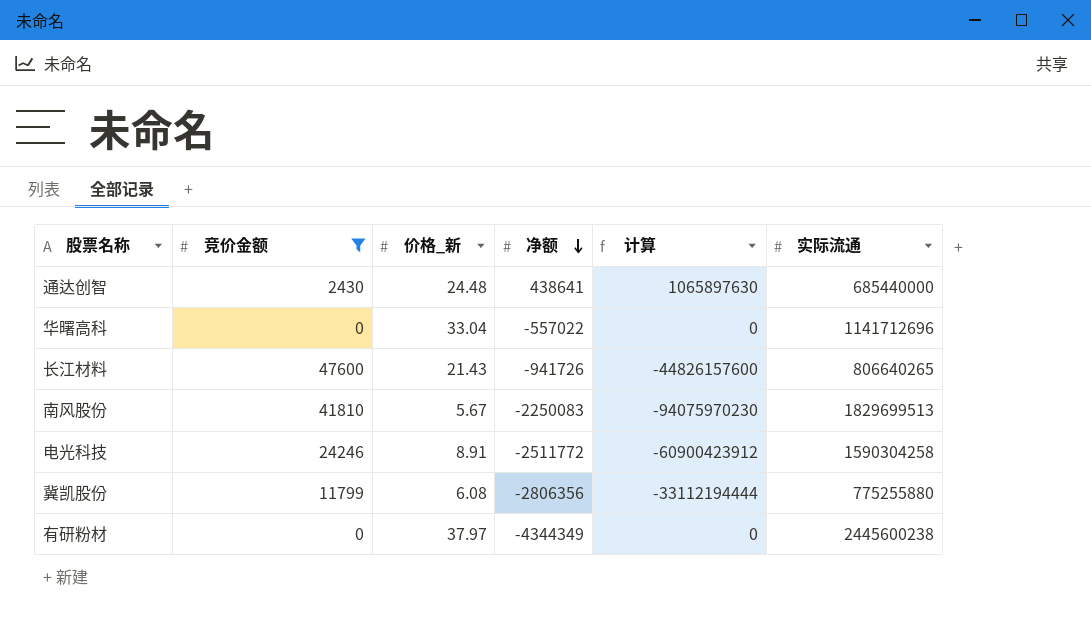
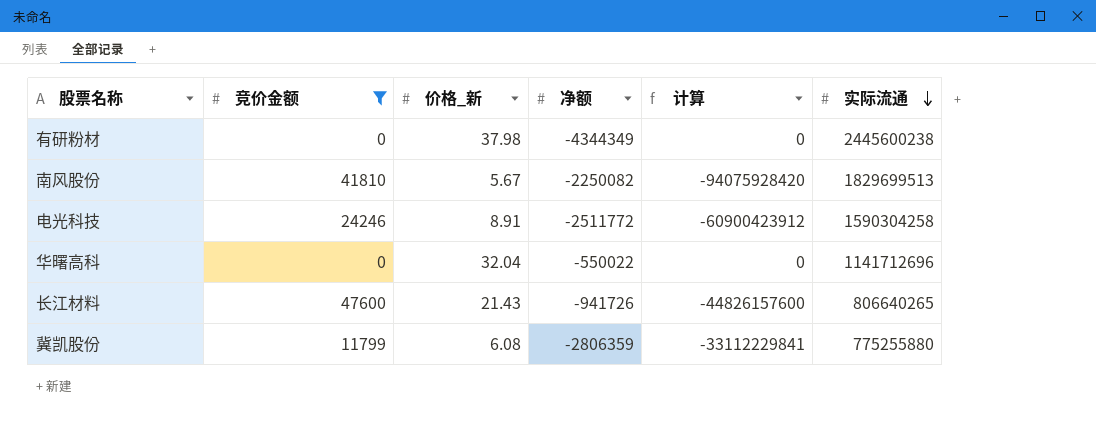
row order: 净额 descending -> 实际流通 descending
row 通达创智: 2430 | 24.48 | 438641 | 1065897630 | 685440000 -> none
有研粉材 | 价格_新: 37.97 -> 37.98
南风股份 | 净额: -2250083 -> -2250082
南风股份 | 计算: -94075970230 -> -94075928420
华曙高科 | 价格_新: 33.04 -> 32.04
华曙高科 | 净额: -557022 -> -550022
冀凯股份 | 净额: -2806356 -> -2806359
冀凯股份 | 计算: -33112194444 -> -33112229841

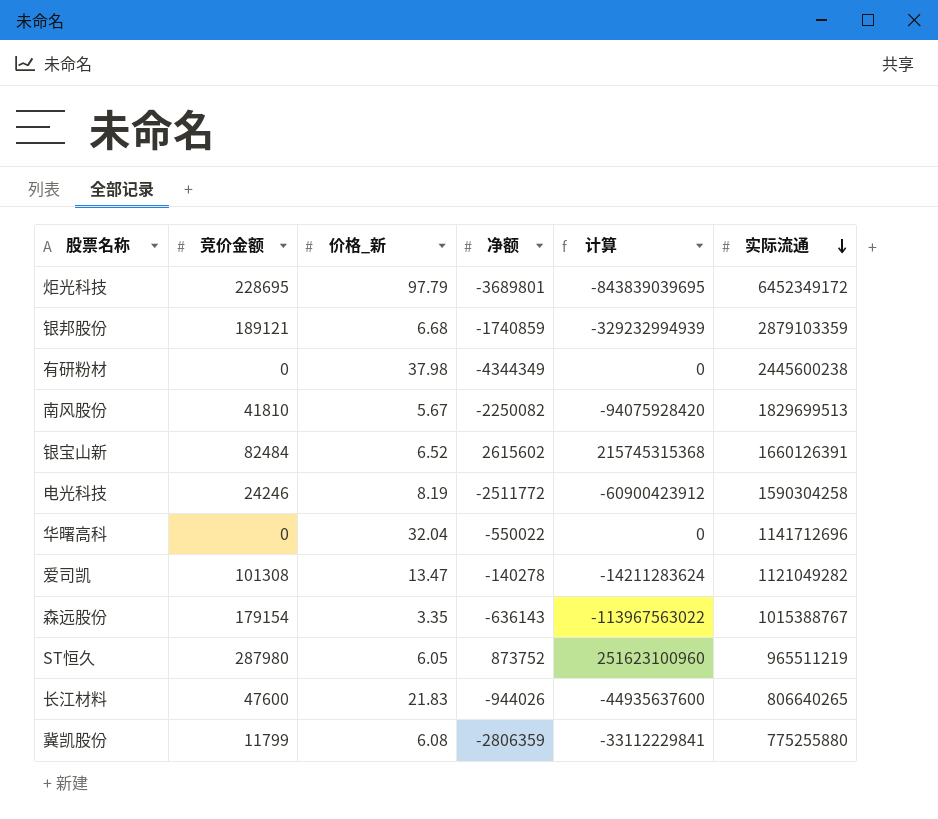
filter: 竞价金额 <= 47600 -> none
电光科技 | 价格_新: 8.91 -> 8.19
长江材料 | 价格_新: 21.43 -> 21.83
长江材料 | 净额: -941726 -> -944026
长江材料 | 计算: -44826157600 -> -44935637600

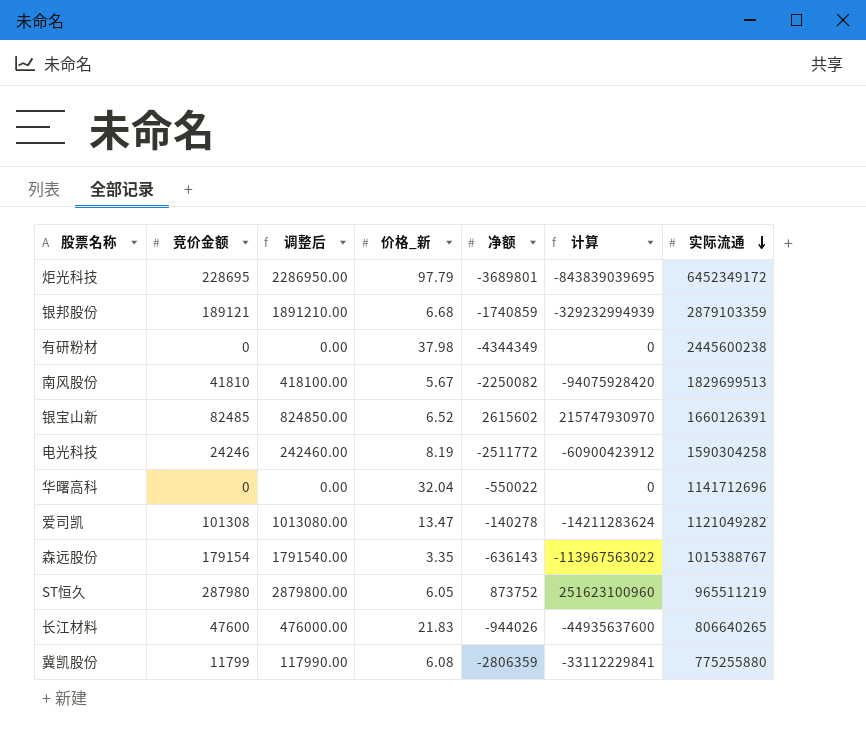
column 调整后 | formula: none -> [竞价金额] * 10
银宝山新 | 竞价金额: 82484 -> 82485
银宝山新 | 计算: 215745315368 -> 215747930970

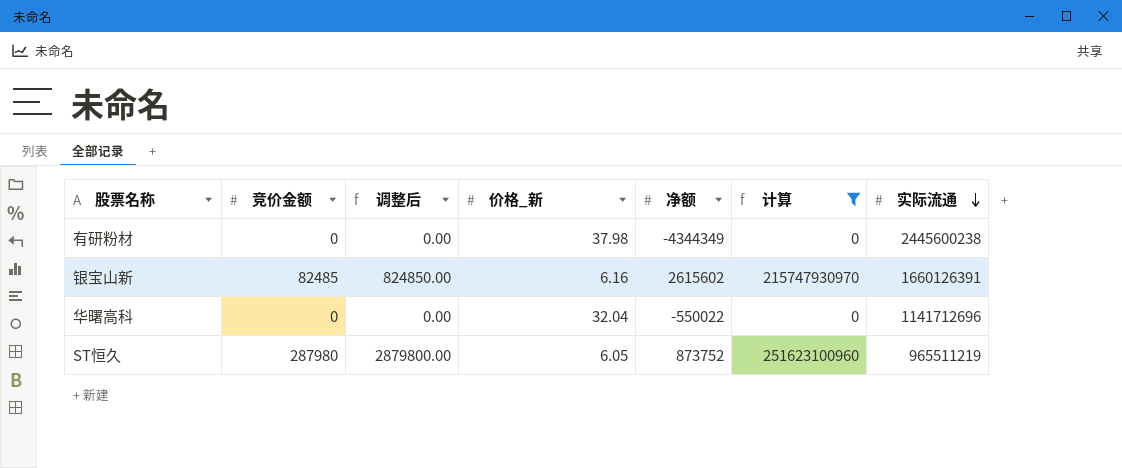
filter: none -> 计算 >= 0
银宝山新 | 价格_新: 6.52 -> 6.16

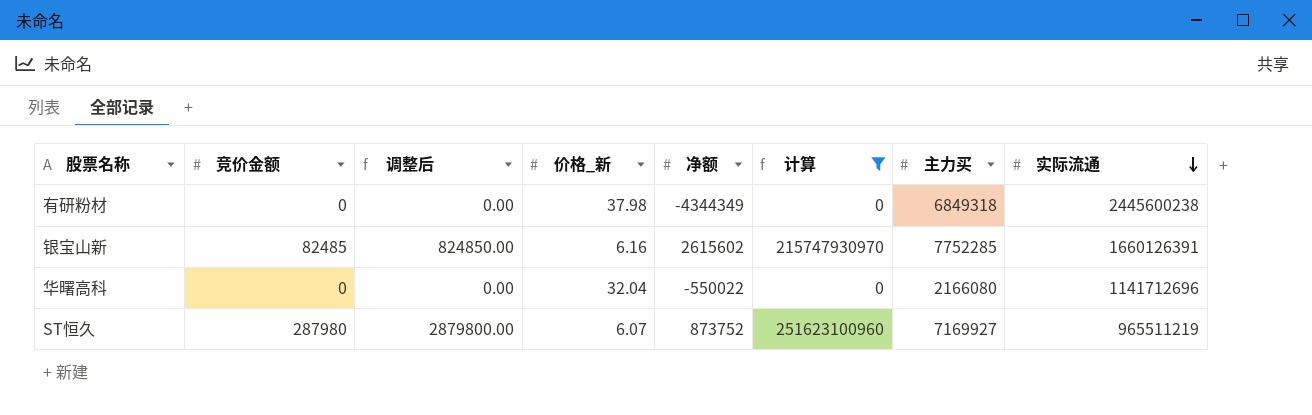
column 主力买 | position: none -> 7
ST恒久 | 价格_新: 6.05 -> 6.07

